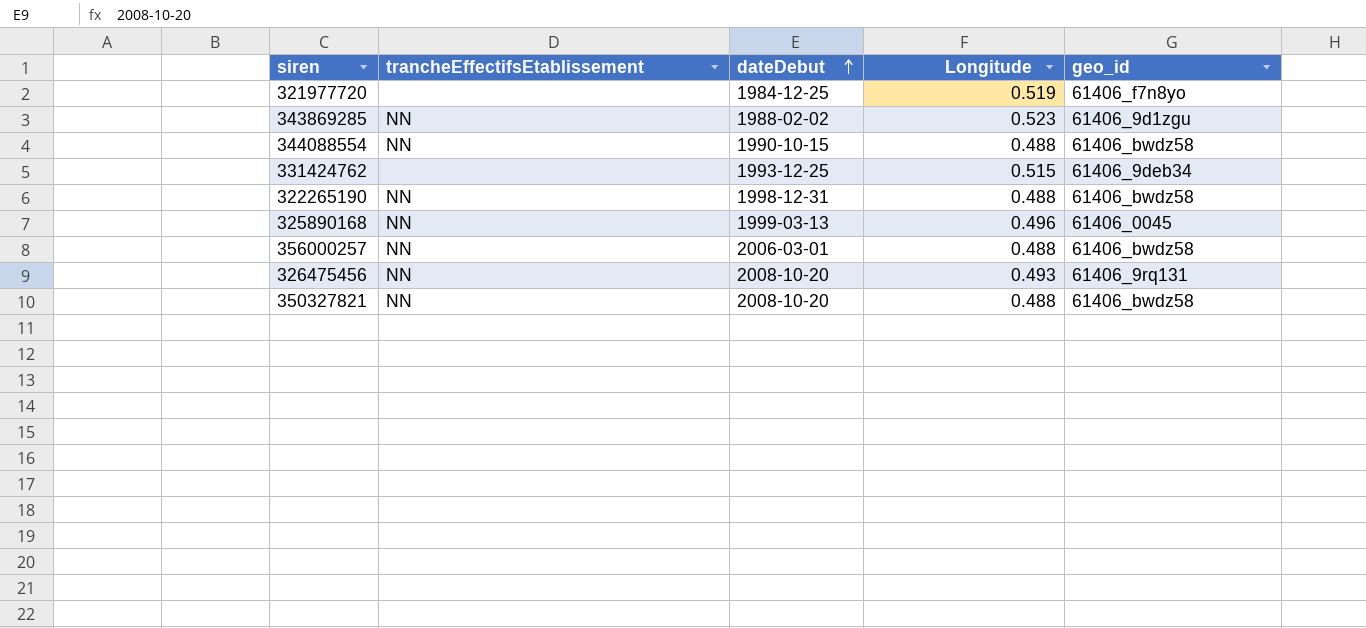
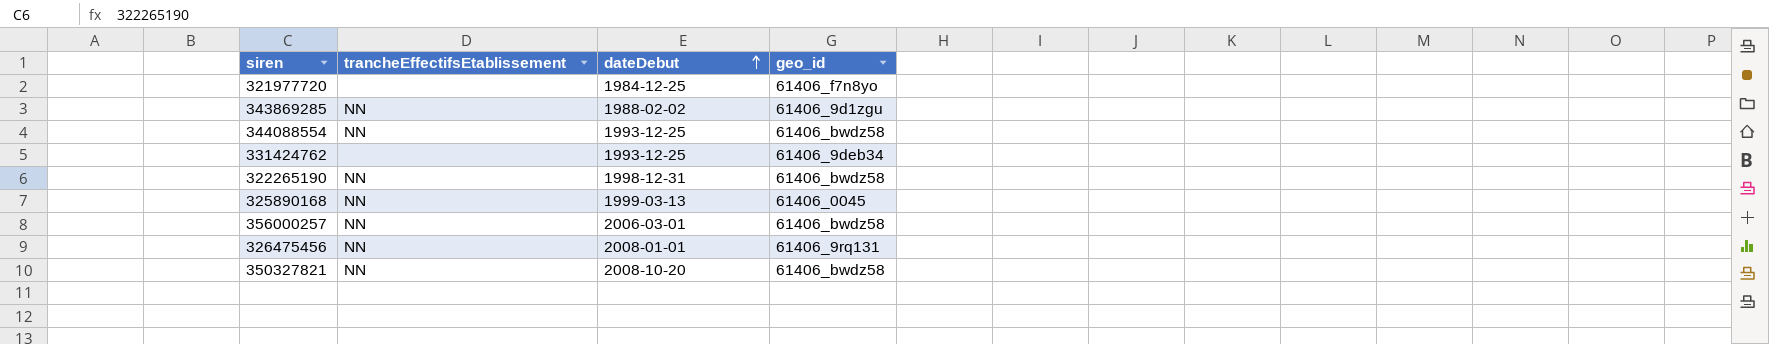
column Longitude | position: 4 -> none
344088554 | dateDebut: 1990-10-15 -> 1993-12-25
326475456 | dateDebut: 2008-10-20 -> 2008-01-01

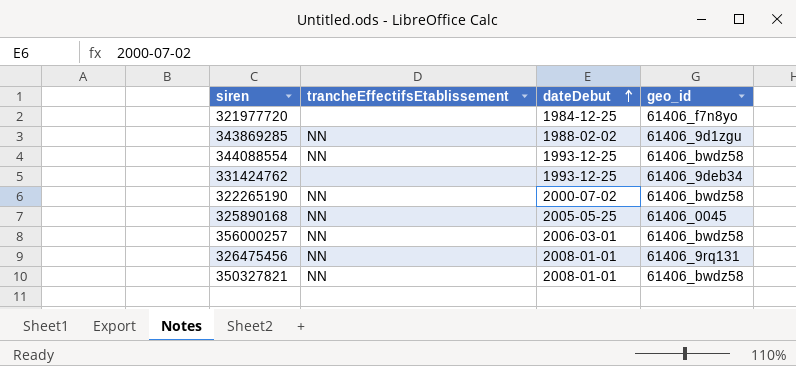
322265190 | dateDebut: 1998-12-31 -> 2000-07-02
325890168 | dateDebut: 1999-03-13 -> 2005-05-25
350327821 | dateDebut: 2008-10-20 -> 2008-01-01

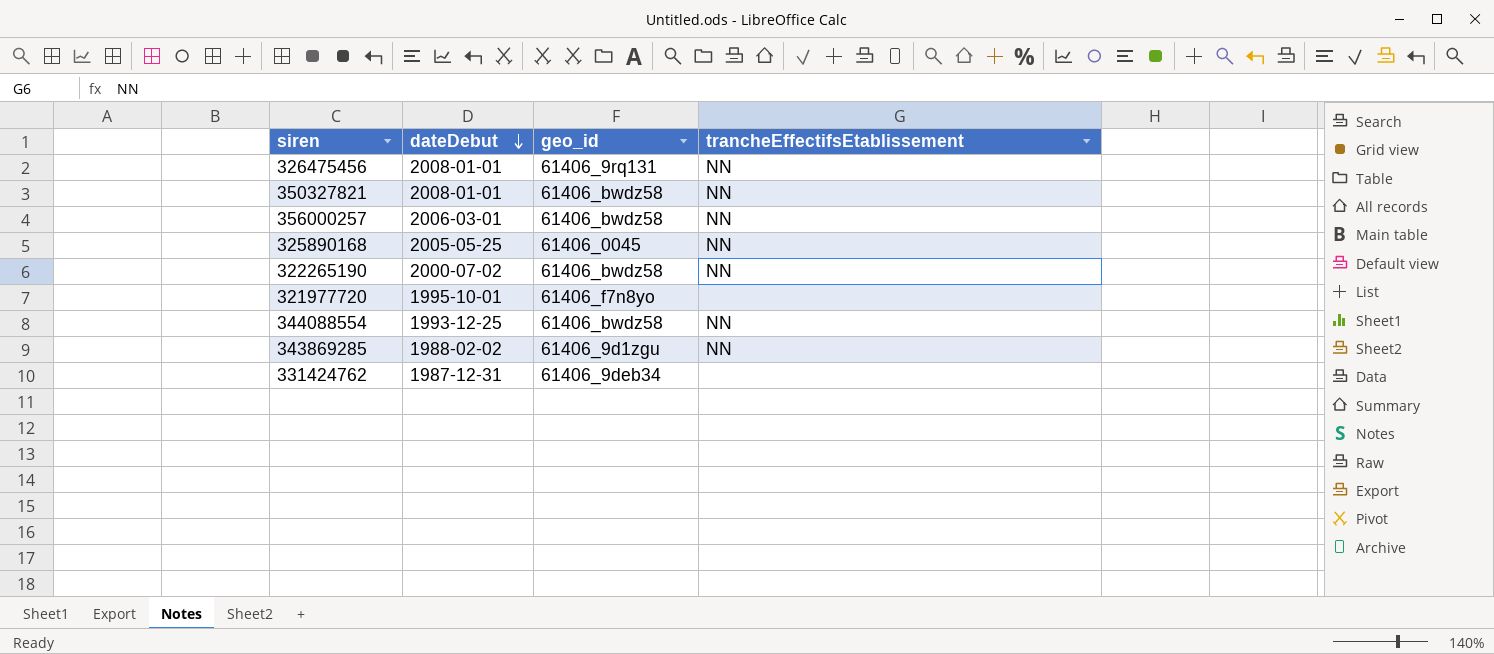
row order: dateDebut ascending -> dateDebut descending
column trancheEffectifsEtablissement | position: 2 -> 4
321977720 | dateDebut: 1984-12-25 -> 1995-10-01
331424762 | dateDebut: 1993-12-25 -> 1987-12-31

